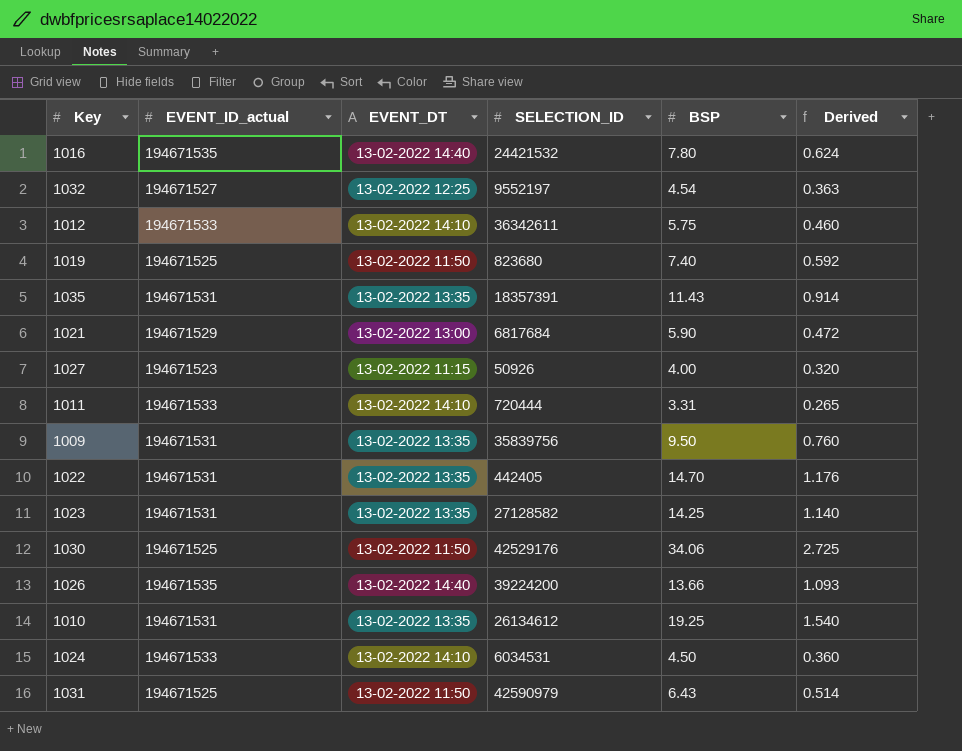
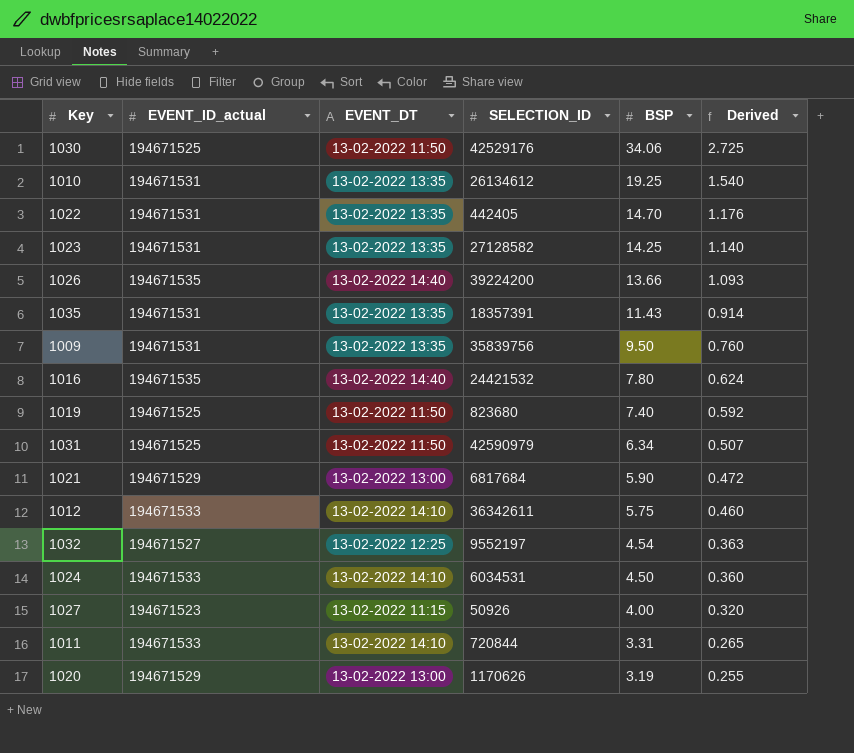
row order: none -> BSP descending
1031 | BSP: 6.43 -> 6.34
1031 | Derived: 0.514 -> 0.507
1011 | SELECTION_ID: 720444 -> 720844
row 1020: none -> 194671529 | 13-02-2022 13:00 | 1170626 | 3.19 | 0.255

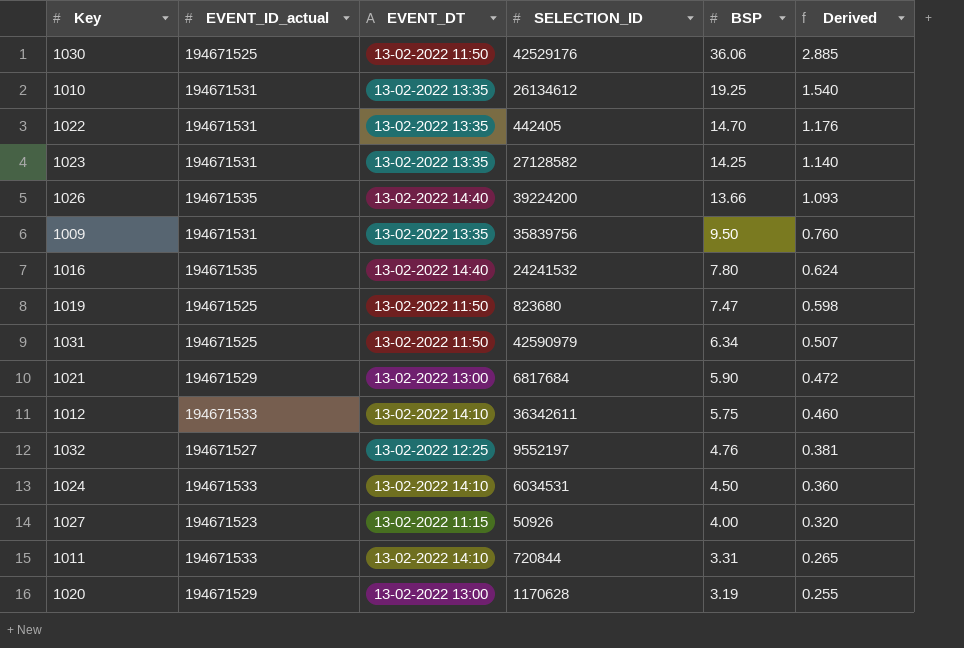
row 1035: 194671531 | 13-02-2022 13:35 | 18357391 | 11.43 | 0.914 -> none
1030 | BSP: 34.06 -> 36.06
1030 | Derived: 2.725 -> 2.885
1016 | SELECTION_ID: 24421532 -> 24241532
1019 | BSP: 7.40 -> 7.47
1019 | Derived: 0.592 -> 0.598
1032 | BSP: 4.54 -> 4.76
1032 | Derived: 0.363 -> 0.381
1020 | SELECTION_ID: 1170626 -> 1170628

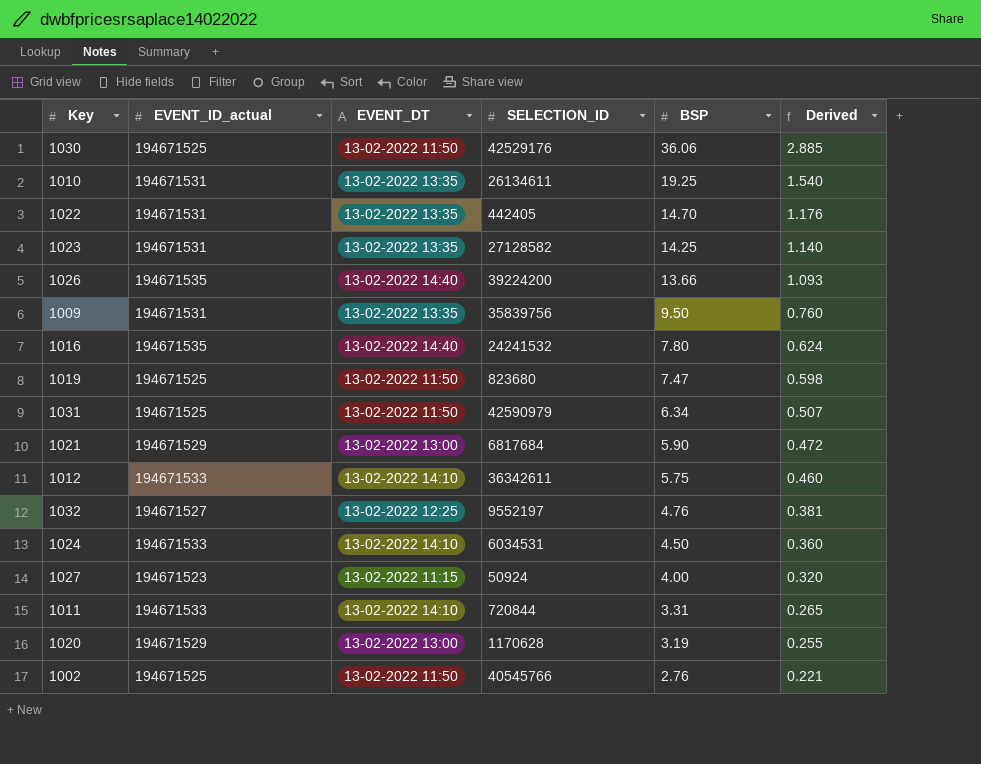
1010 | SELECTION_ID: 26134612 -> 26134611
1027 | SELECTION_ID: 50926 -> 50924
row 1002: none -> 194671525 | 13-02-2022 11:50 | 40545766 | 2.76 | 0.221

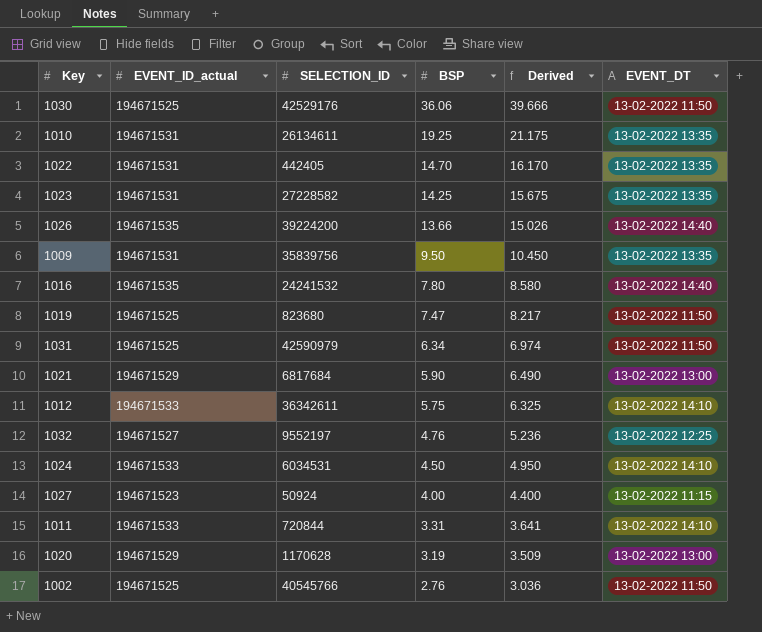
column Derived | formula: [BSP] * 0.08 -> [BSP] * 1.1
column EVENT_DT | position: 3 -> 6
1023 | SELECTION_ID: 27128582 -> 27228582

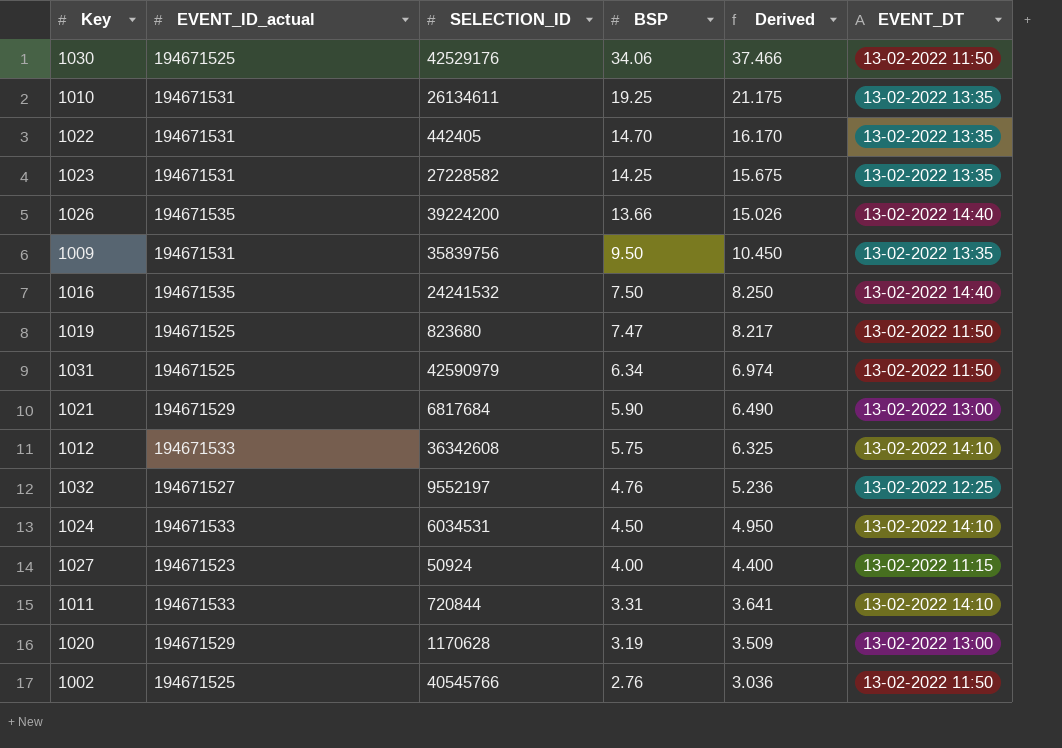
1030 | BSP: 36.06 -> 34.06
1030 | Derived: 39.666 -> 37.466
1016 | BSP: 7.80 -> 7.50
1016 | Derived: 8.580 -> 8.250
1012 | SELECTION_ID: 36342611 -> 36342608

